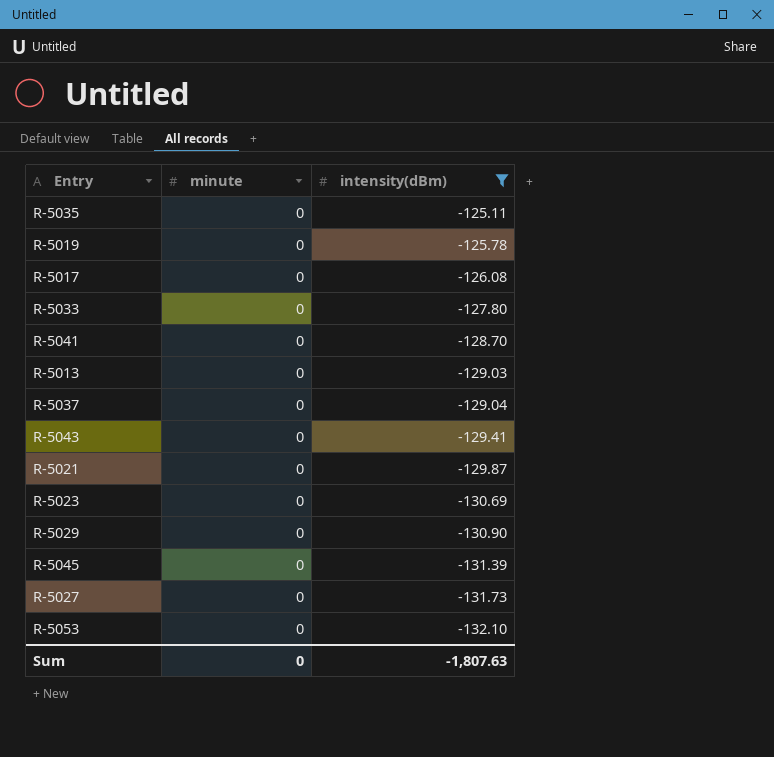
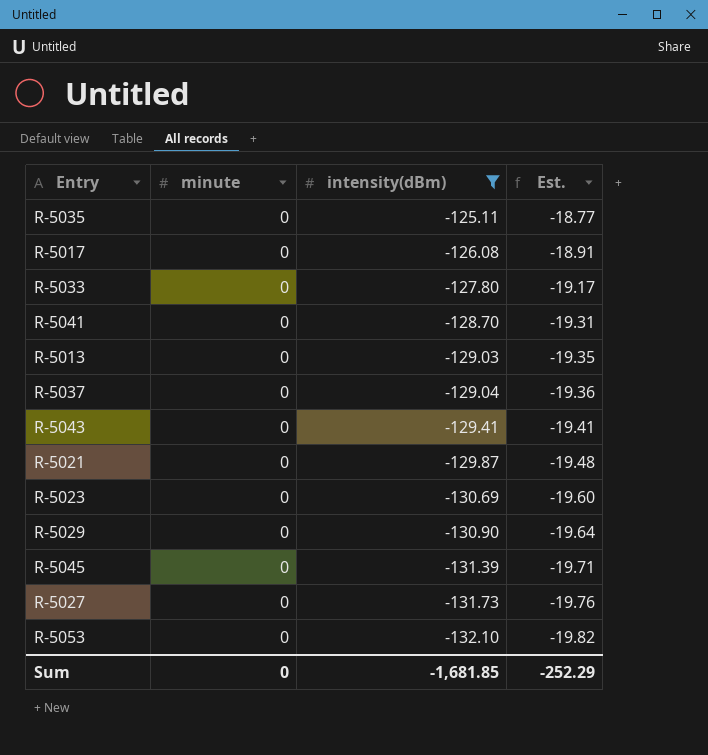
column Est. | formula: none -> [intensity(dBm)] * 0.15
row R-5019: 0 | -125.78 -> none
Sum | intensity(dBm): -1,807.63 -> -1,681.85

